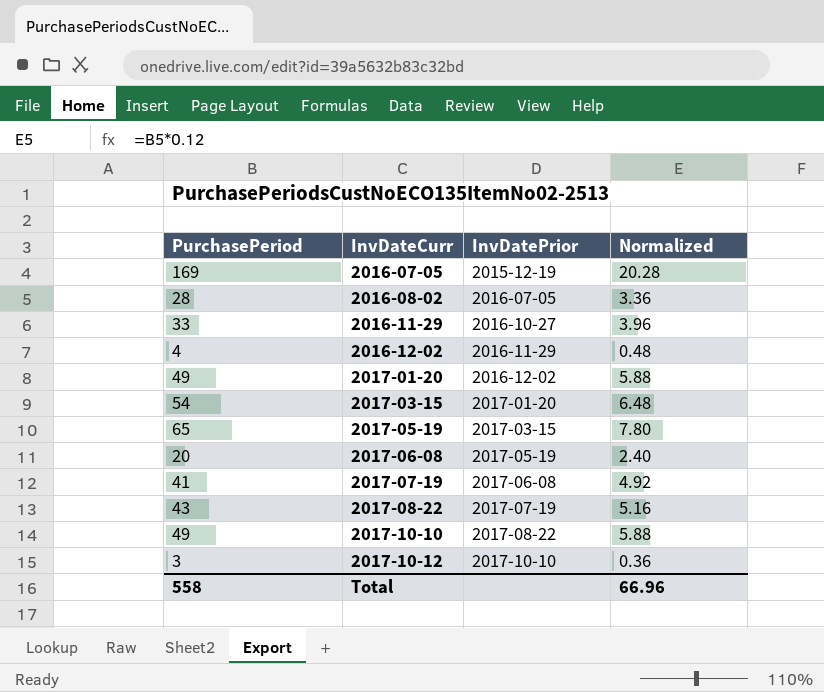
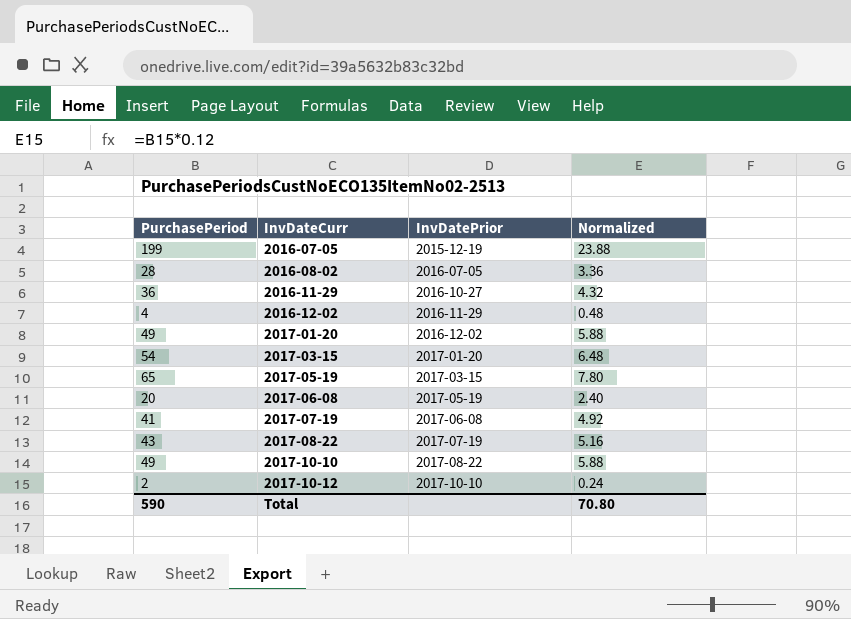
2016-07-05 | PurchasePeriod: 169 -> 199
2016-07-05 | Normalized: 20.28 -> 23.88
2016-11-29 | PurchasePeriod: 33 -> 36
2016-11-29 | Normalized: 3.96 -> 4.32
2017-10-12 | PurchasePeriod: 3 -> 2
2017-10-12 | Normalized: 0.36 -> 0.24
Total | PurchasePeriod: 558 -> 590
Total | Normalized: 66.96 -> 70.80

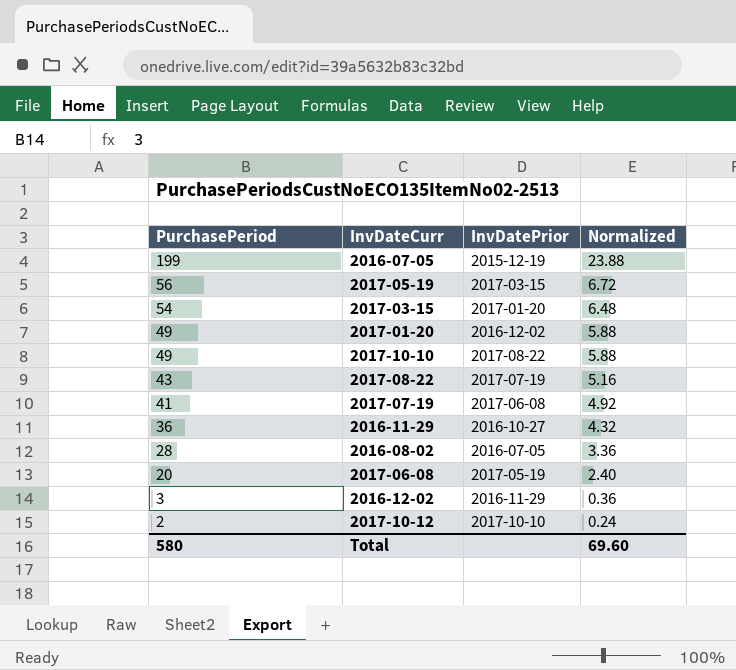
row order: InvDateCurr ascending -> PurchasePeriod descending
2017-05-19 | PurchasePeriod: 65 -> 56
2017-05-19 | Normalized: 7.80 -> 6.72
2016-12-02 | PurchasePeriod: 4 -> 3
2016-12-02 | Normalized: 0.48 -> 0.36
Total | PurchasePeriod: 590 -> 580
Total | Normalized: 70.80 -> 69.60

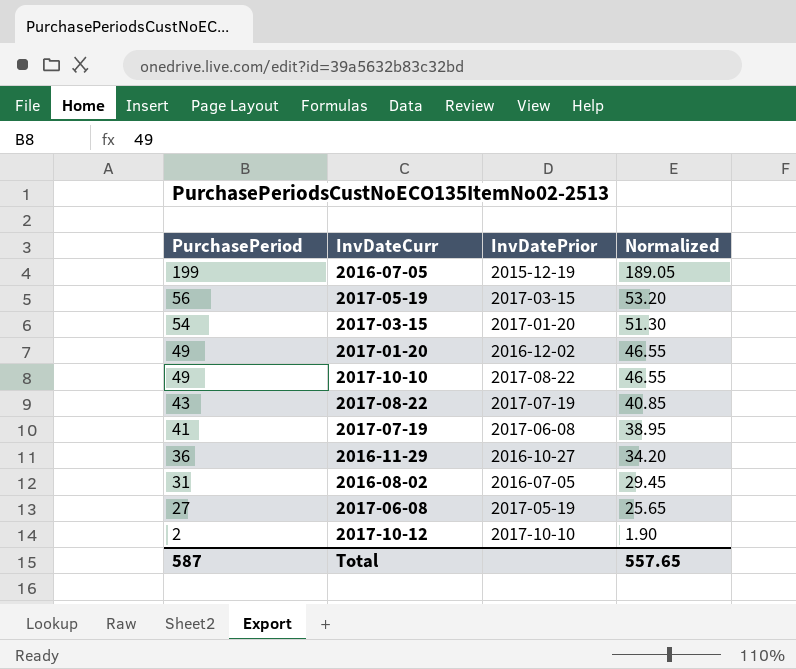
column Normalized | formula: [PurchasePeriod] * 0.12 -> [PurchasePeriod] * 0.95
row 2016-12-02: 3 | 2016-11-29 | 0.36 -> none
2016-08-02 | PurchasePeriod: 28 -> 31
2017-06-08 | PurchasePeriod: 20 -> 27
Total | PurchasePeriod: 580 -> 587
Total | Normalized: 69.60 -> 557.65

